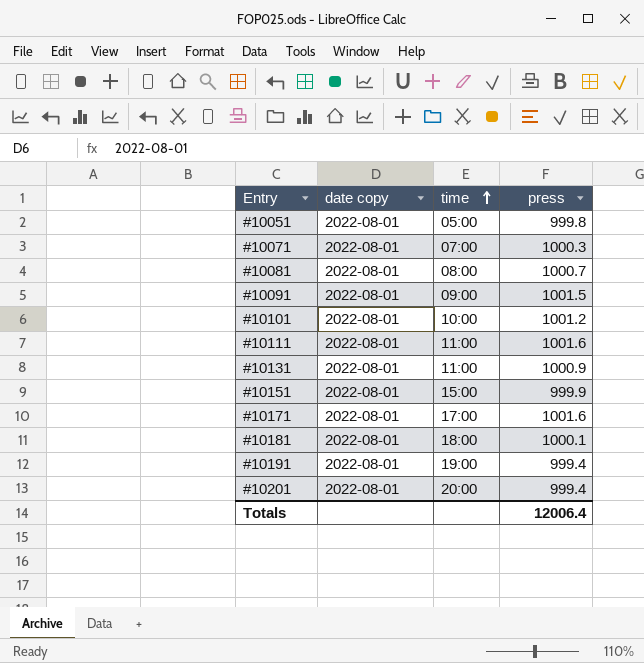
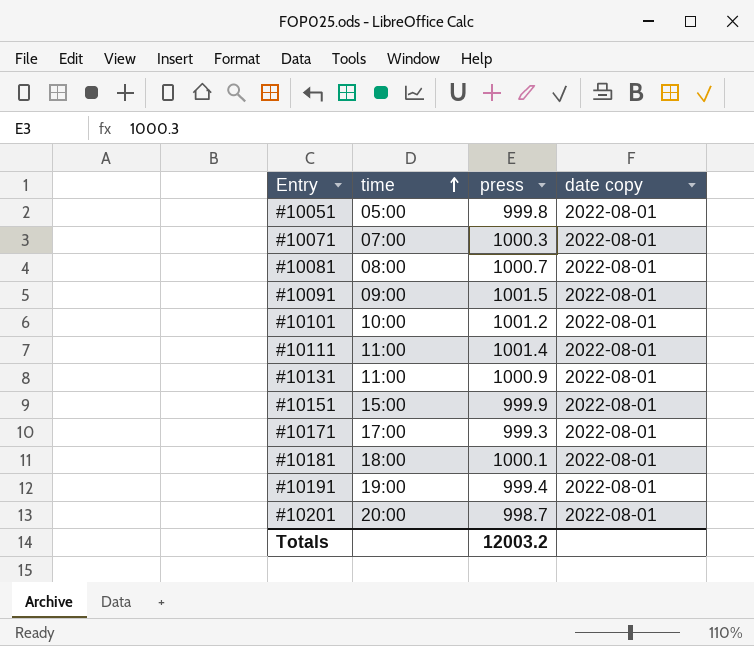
column date copy | position: 2 -> 4
#10111 | press: 1001.6 -> 1001.4
#10171 | press: 1001.6 -> 999.3
#10201 | press: 999.4 -> 998.7
Totals | press: 12006.4 -> 12003.2

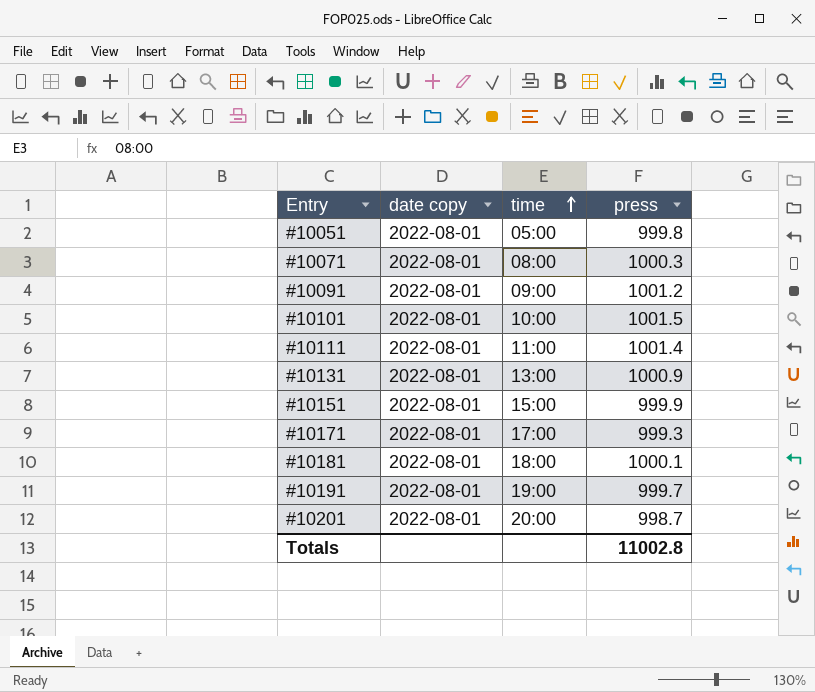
column date copy | position: 4 -> 2
row #10081: 08:00 | 1000.7 | 2022-08-01 -> none
#10071 | time: 07:00 -> 08:00
#10091 | press: 1001.5 -> 1001.2
#10101 | press: 1001.2 -> 1001.5
#10131 | time: 11:00 -> 13:00
#10191 | press: 999.4 -> 999.7
Totals | press: 12003.2 -> 11002.8

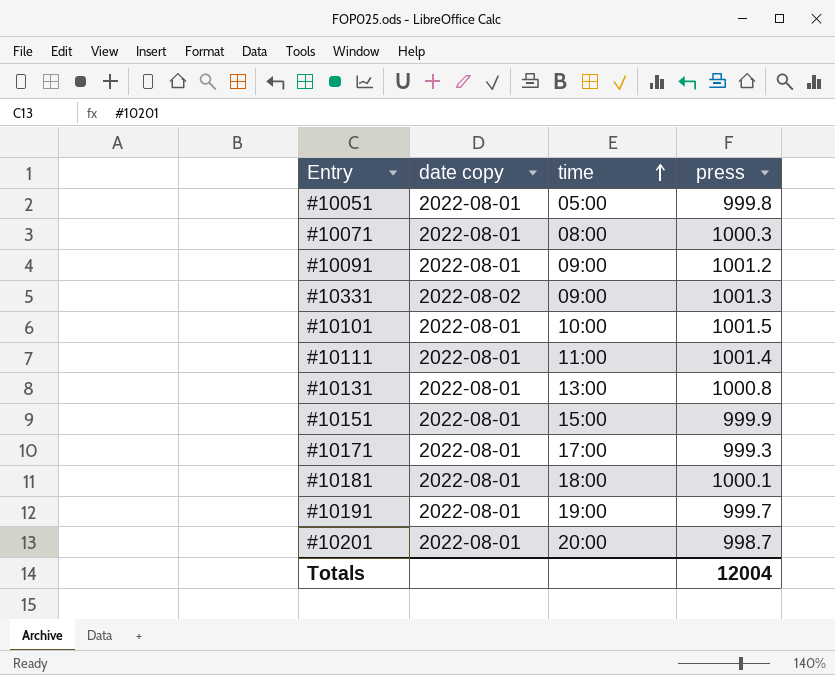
row #10331: none -> 2022-08-02 | 09:00 | 1001.3
#10131 | press: 1000.9 -> 1000.8
Totals | press: 11002.8 -> 12004

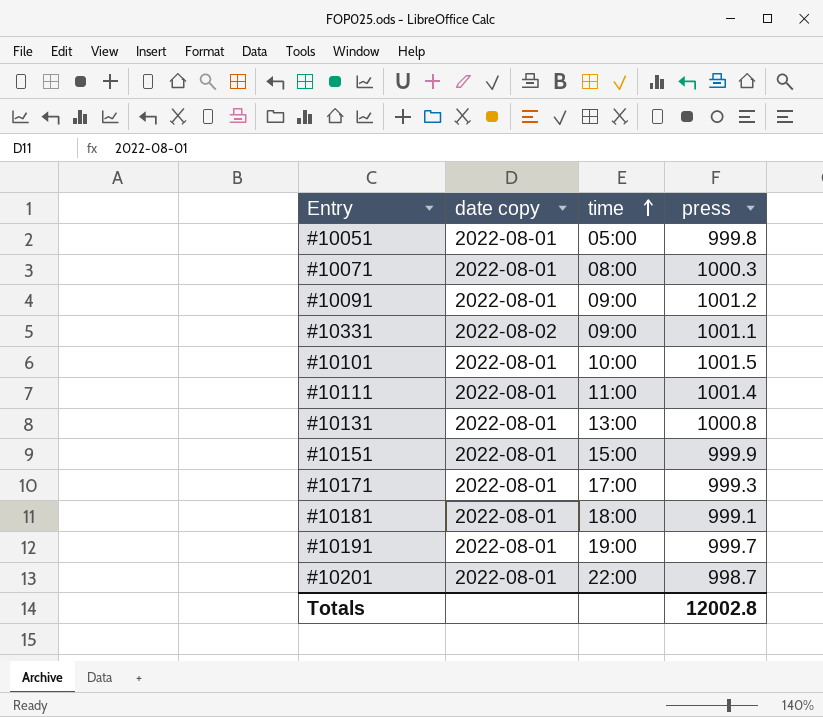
#10331 | press: 1001.3 -> 1001.1
#10181 | press: 1000.1 -> 999.1
#10201 | time: 20:00 -> 22:00
Totals | press: 12004 -> 12002.8

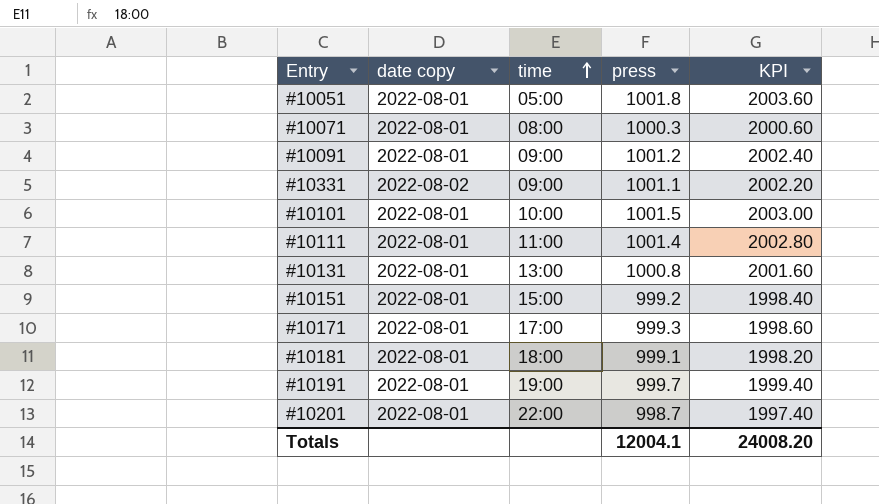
column KPI | formula: none -> [press] * 2
#10051 | press: 999.8 -> 1001.8
#10151 | press: 999.9 -> 999.2
Totals | press: 12002.8 -> 12004.1

